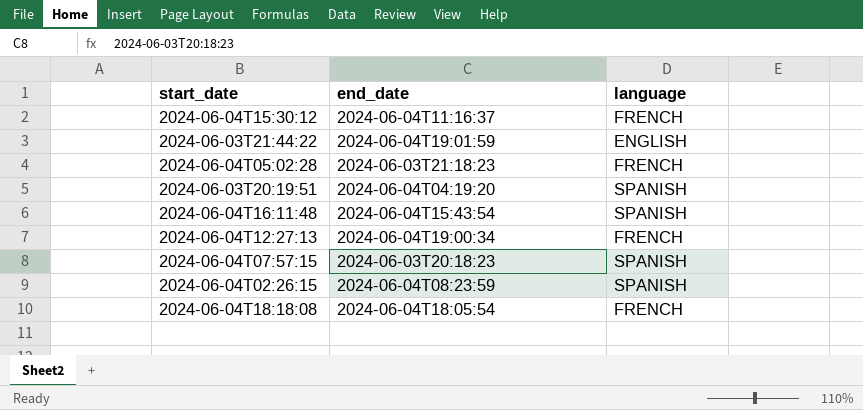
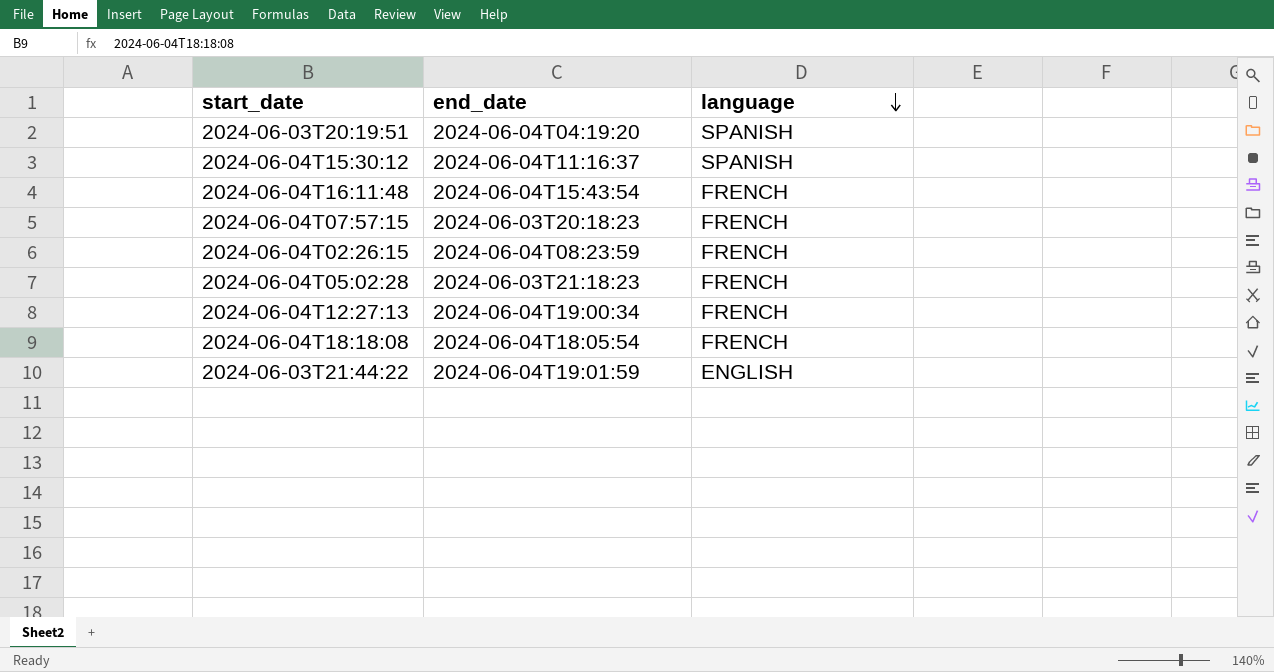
row order: none -> language descending
2024-06-04T15:30:12 | language: FRENCH -> SPANISH
2024-06-04T16:11:48 | language: SPANISH -> FRENCH
2024-06-04T07:57:15 | language: SPANISH -> FRENCH
2024-06-04T02:26:15 | language: SPANISH -> FRENCH

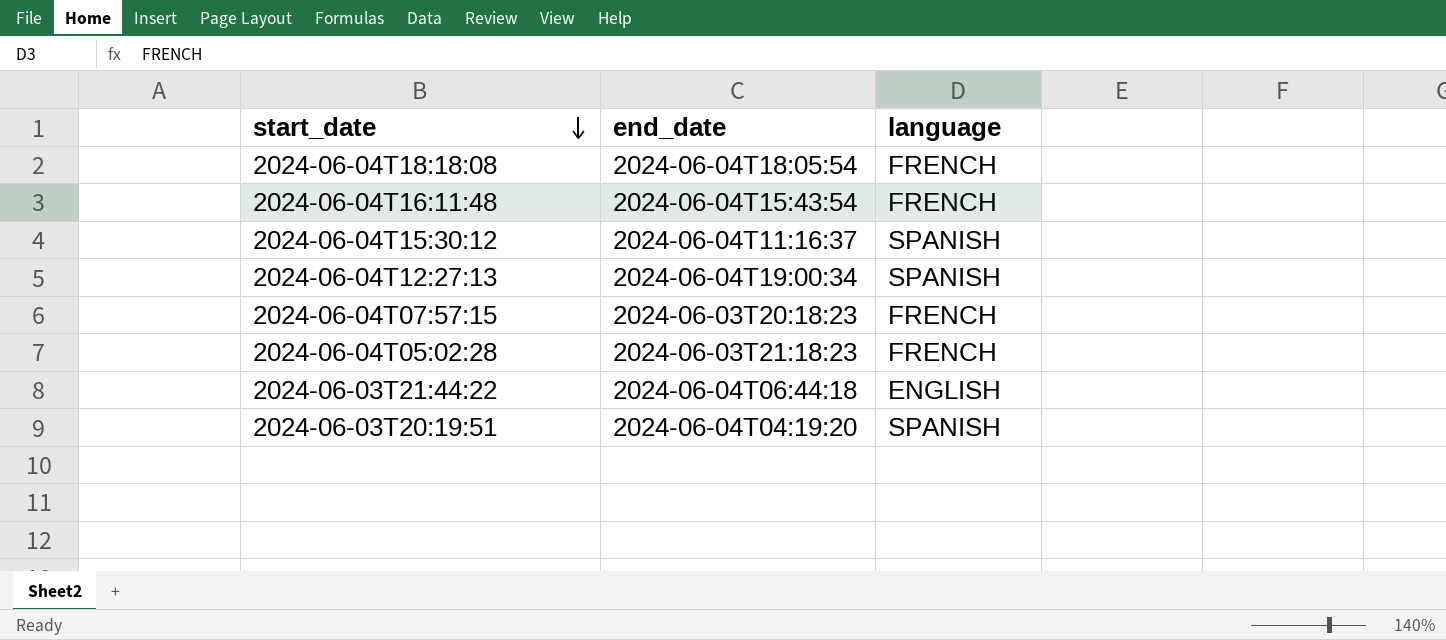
row order: language descending -> start_date descending
row 2024-06-04T02:26:15: 2024-06-04T08:23:59 | FRENCH -> none
2024-06-04T12:27:13 | language: FRENCH -> SPANISH
2024-06-03T21:44:22 | end_date: 2024-06-04T19:01:59 -> 2024-06-04T06:44:18

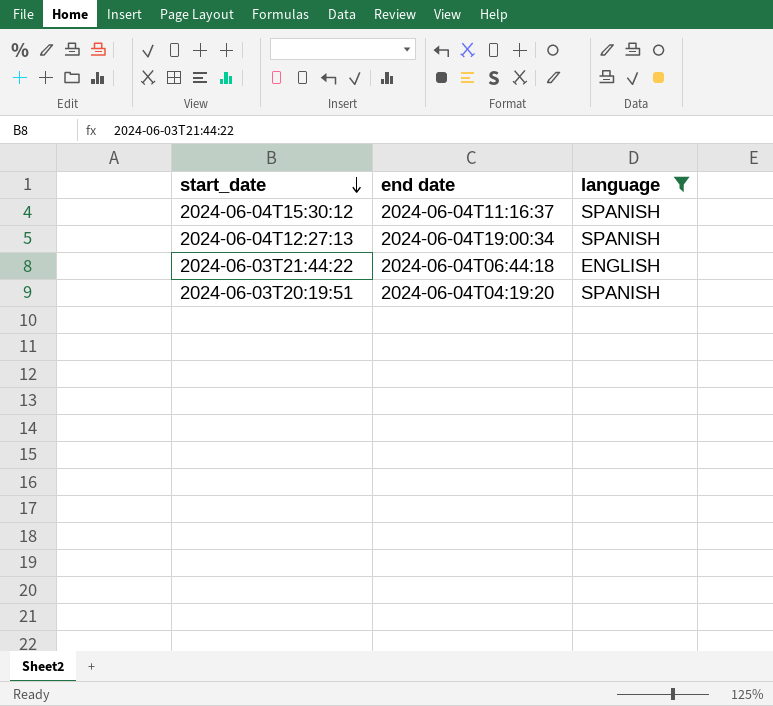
filter: none -> language != FRENCH
column name: end_date -> end date

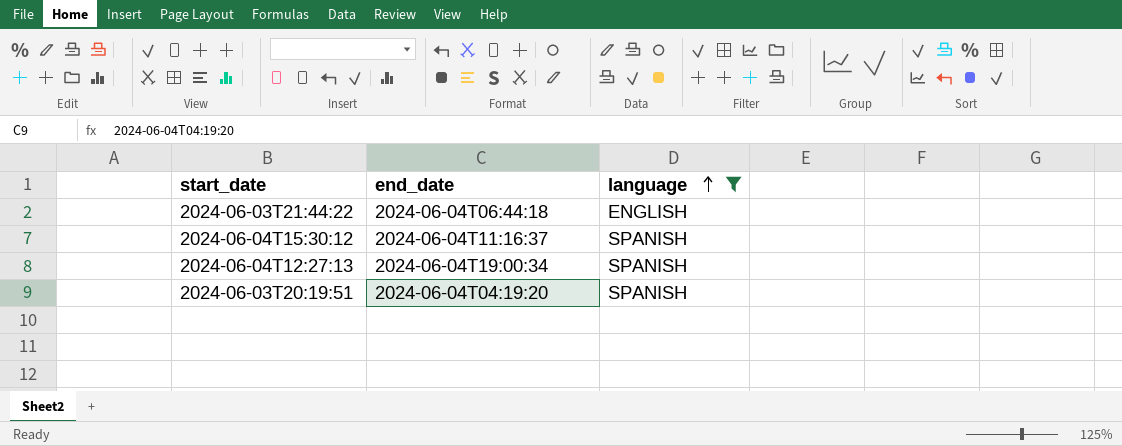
row order: start_date descending -> language ascending
column name: end date -> end_date

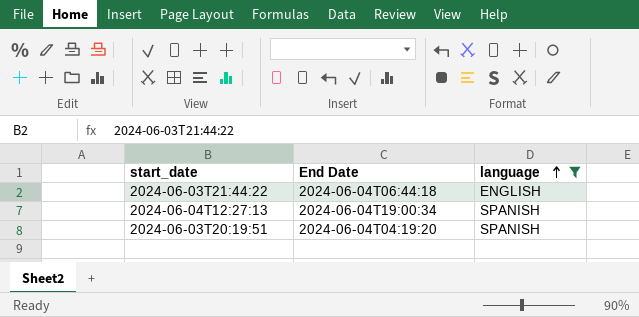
column name: end_date -> End Date
row 2024-06-04T15:30:12: 2024-06-04T11:16:37 | SPANISH -> none

